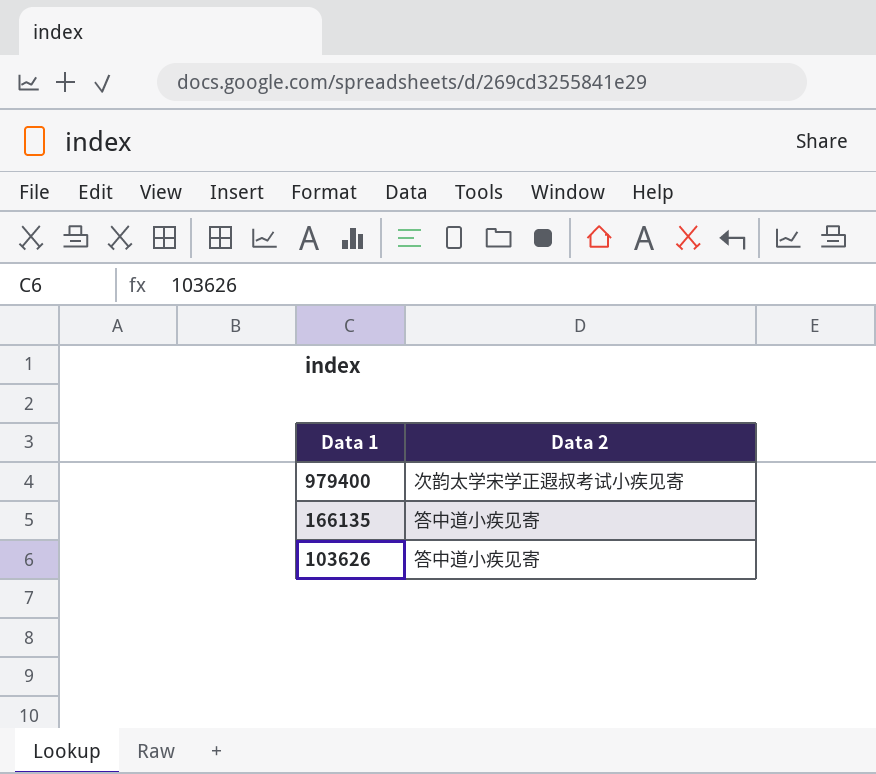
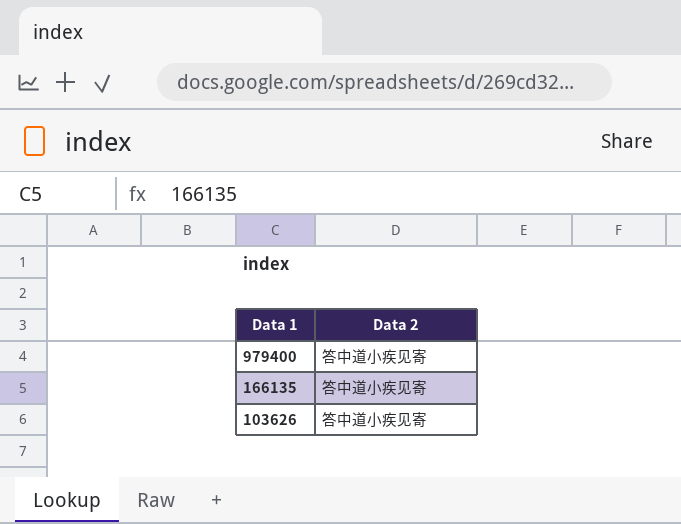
979400 | Data 2: 次韵太学宋学正遐叔考试小疾见寄 -> 答中道小疾见寄

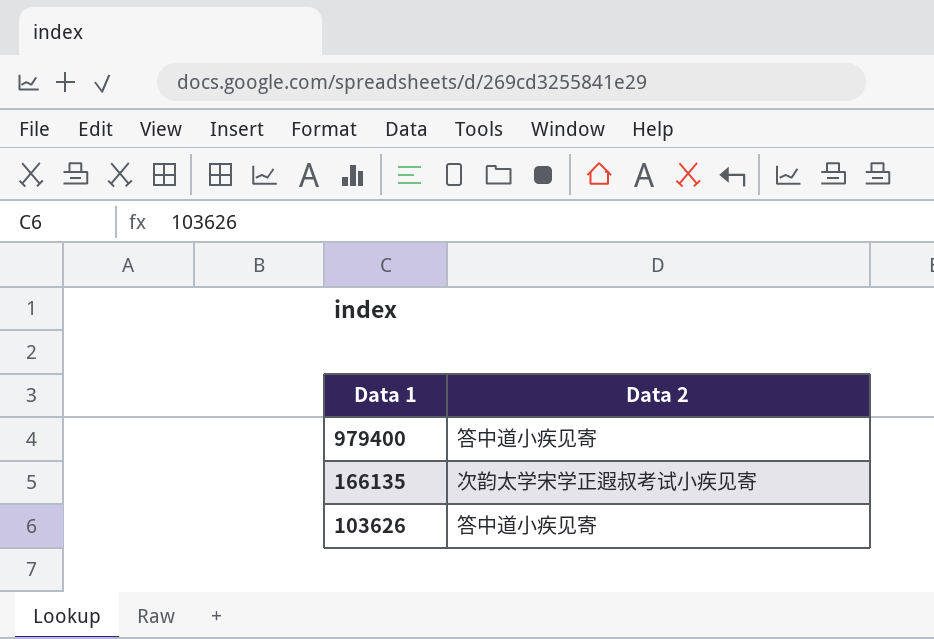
166135 | Data 2: 答中道小疾见寄 -> 次韵太学宋学正遐叔考试小疾见寄

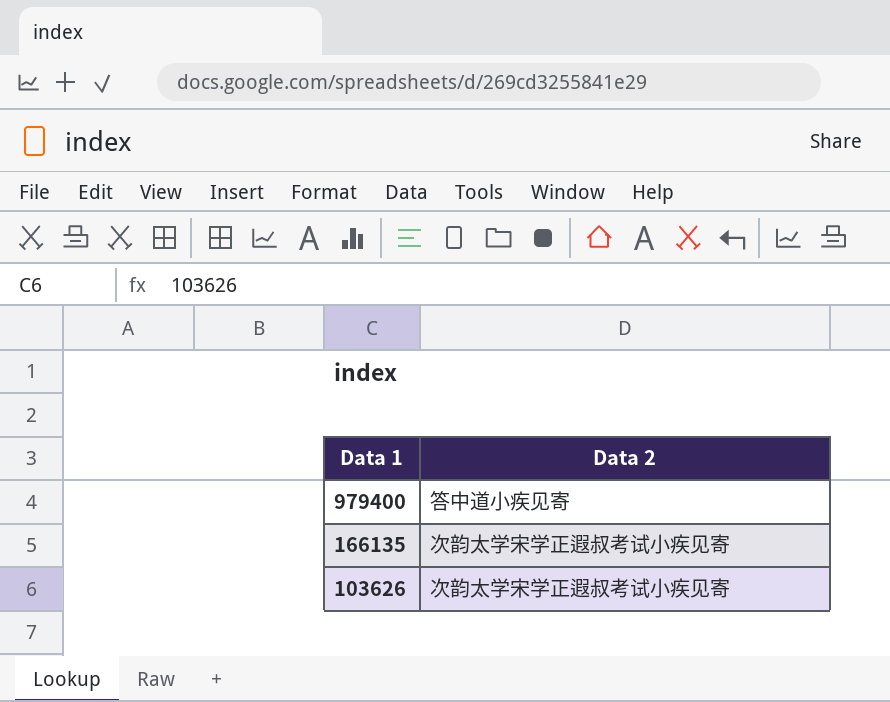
103626 | Data 2: 答中道小疾见寄 -> 次韵太学宋学正遐叔考试小疾见寄

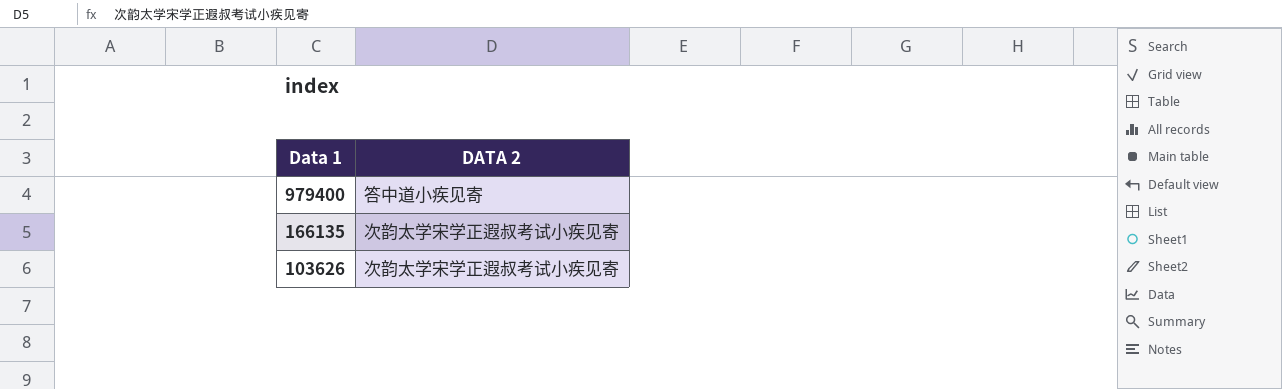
column name: Data 2 -> DATA 2

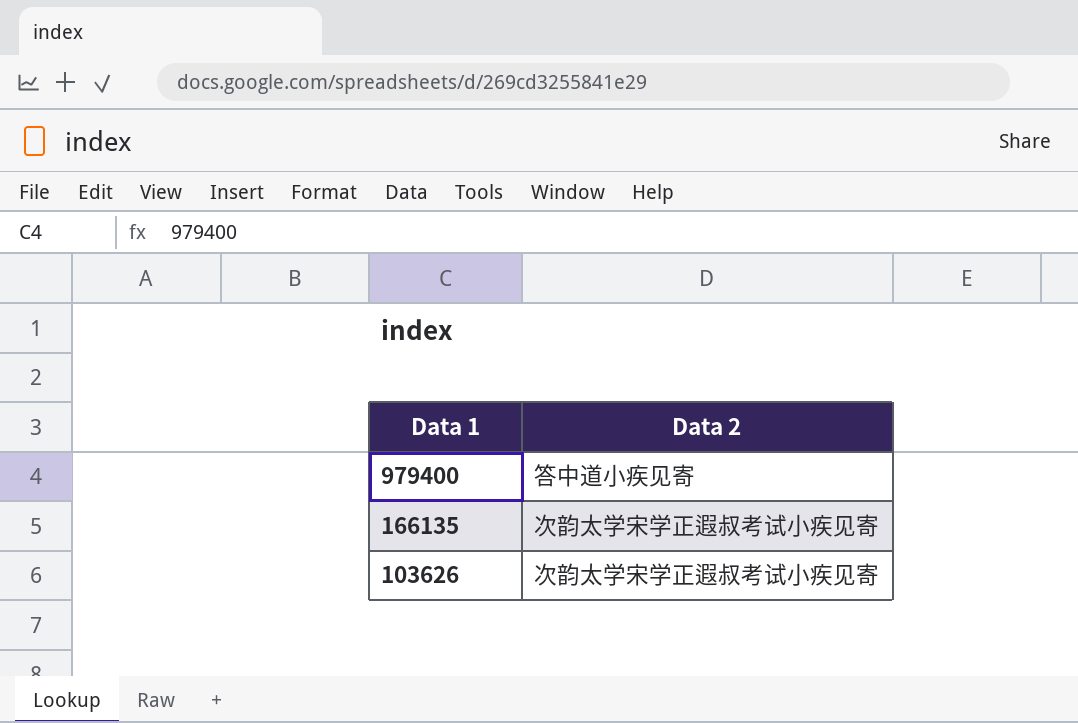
column name: DATA 2 -> Data 2

